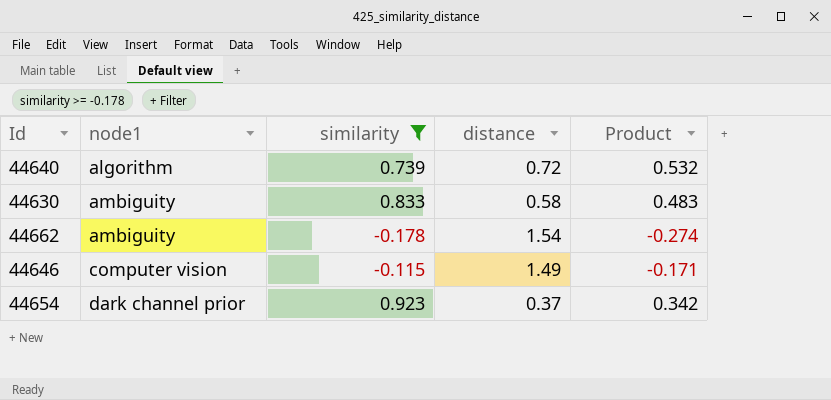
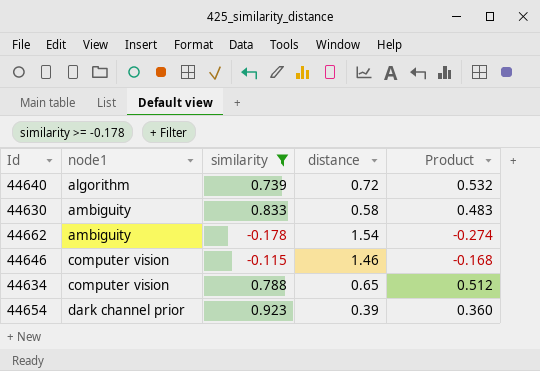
44646 | distance: 1.49 -> 1.46
44646 | Product: -0.171 -> -0.168
row 44634: none -> computer vision | 0.788 | 0.65 | 0.512
44654 | distance: 0.37 -> 0.39
44654 | Product: 0.342 -> 0.360

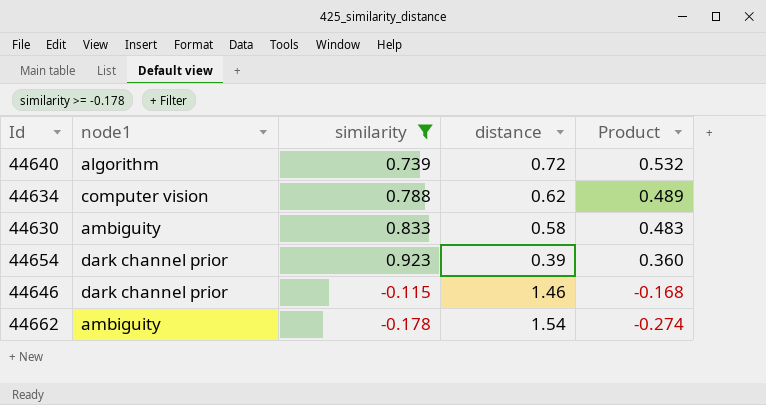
row order: node1 ascending -> Product descending
44634 | distance: 0.65 -> 0.62
44634 | Product: 0.512 -> 0.489
44646 | node1: computer vision -> dark channel prior

